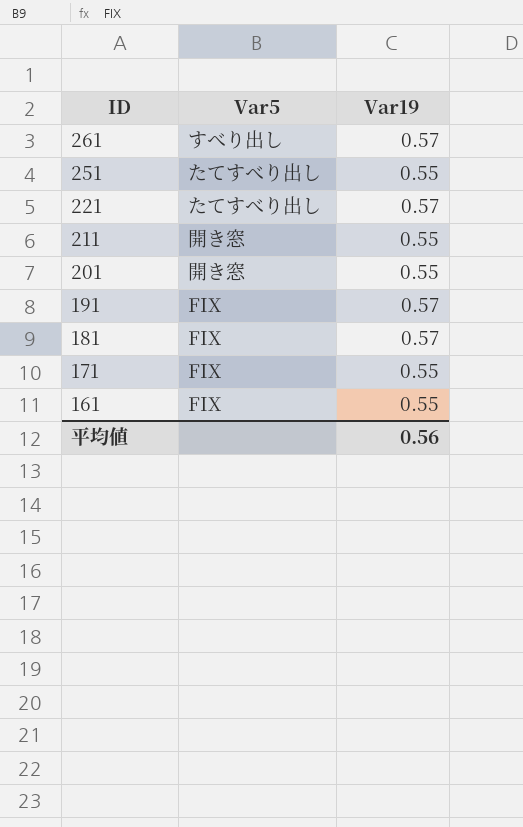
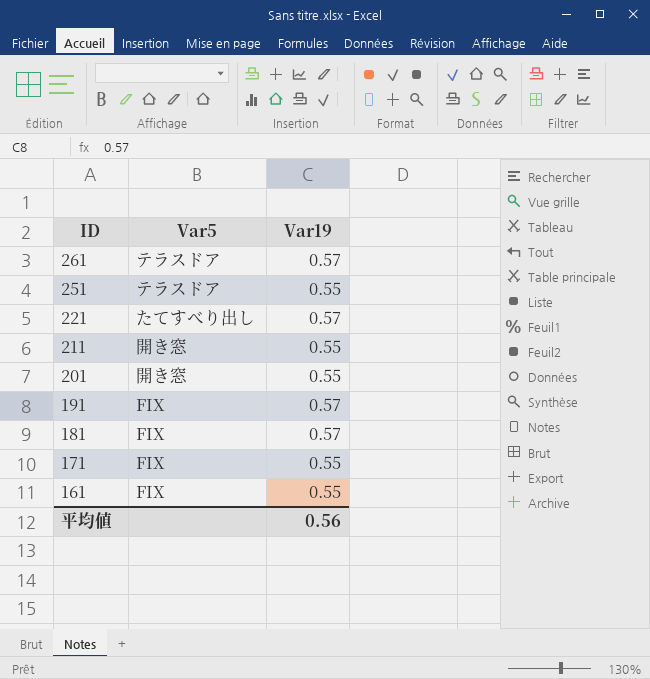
261 | Var5: すべり出し -> テラスドア
251 | Var5: たてすべり出し -> テラスドア

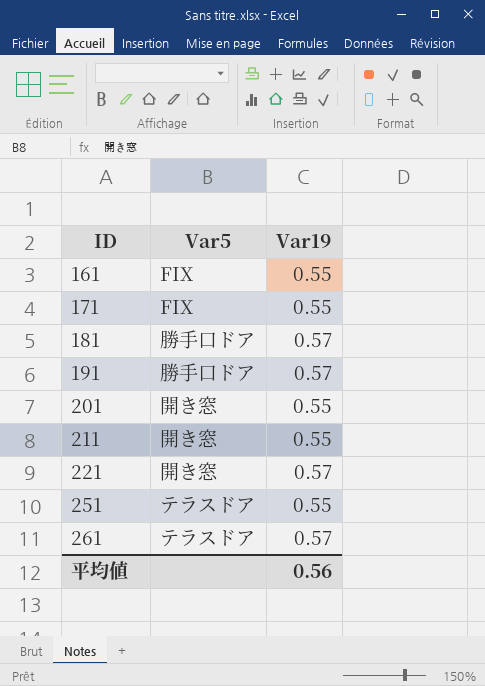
row order: ID descending -> ID ascending
181 | Var5: FIX -> 勝手口ドア
191 | Var5: FIX -> 勝手口ドア
221 | Var5: たてすべり出し -> 開き窓

